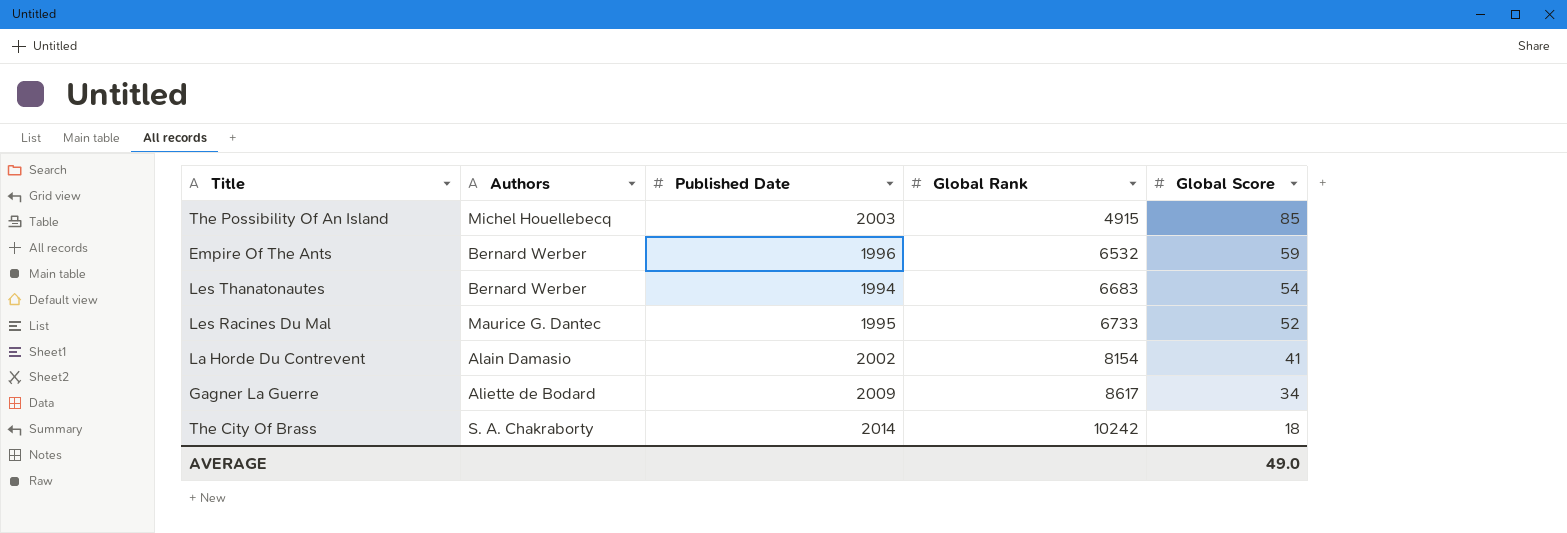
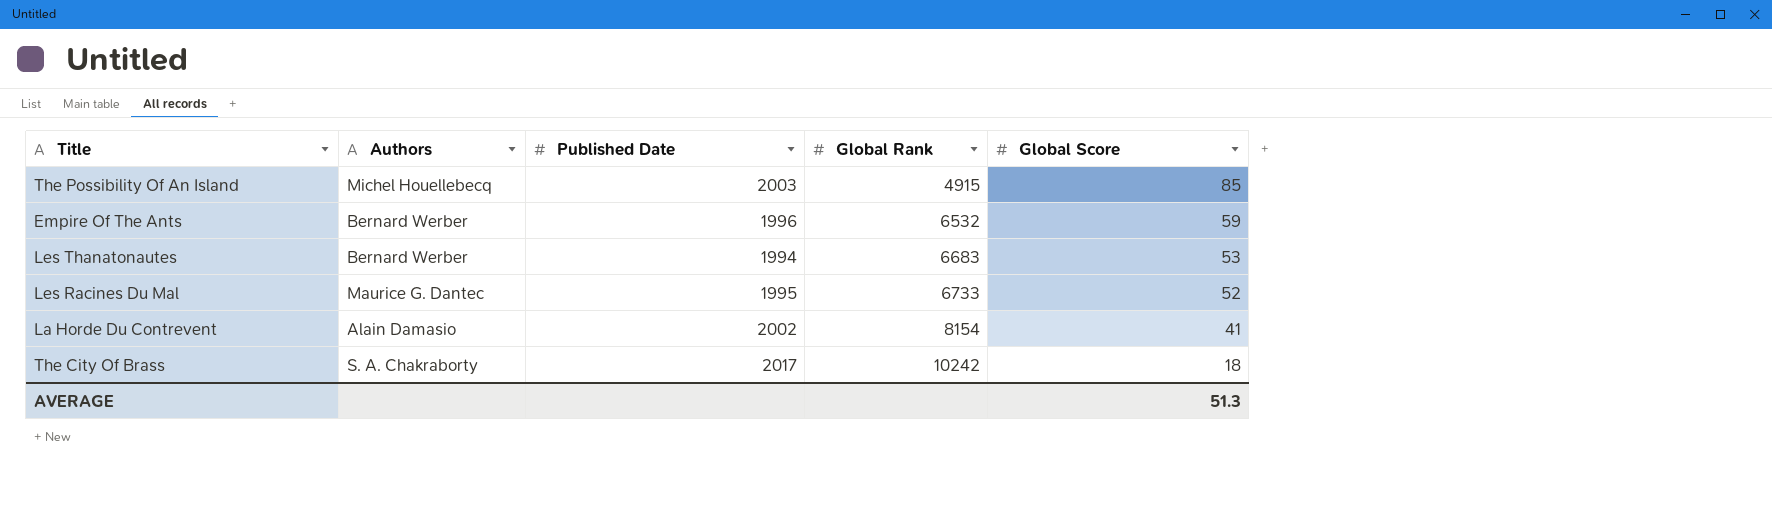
row Gagner La Guerre: Aliette de Bodard | 2009 | 8617 | 34 -> none
Les Thanatonautes | Global Score: 54 -> 53
The City Of Brass | Published Date: 2014 -> 2017
AVERAGE | Global Score: 49.0 -> 51.3

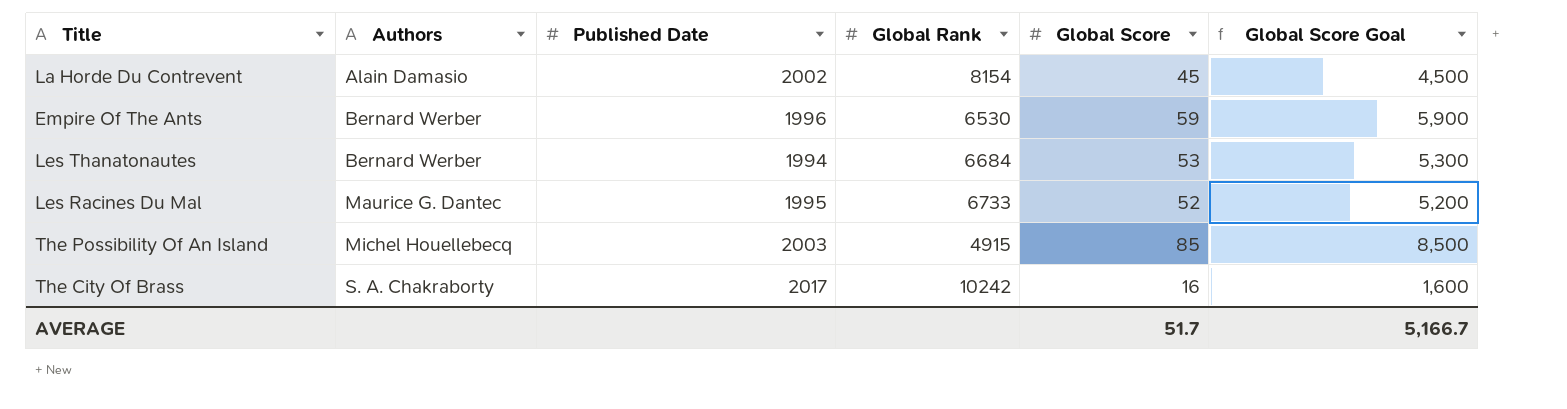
row order: Global Rank ascending -> Authors ascending
column Global Score Goal | formula: none -> [Global Score] * 100
La Horde Du Contrevent | Global Score: 41 -> 45
Empire Of The Ants | Global Rank: 6532 -> 6530
Les Thanatonautes | Global Rank: 6683 -> 6684
The City Of Brass | Global Score: 18 -> 16
AVERAGE | Global Score: 51.3 -> 51.7

